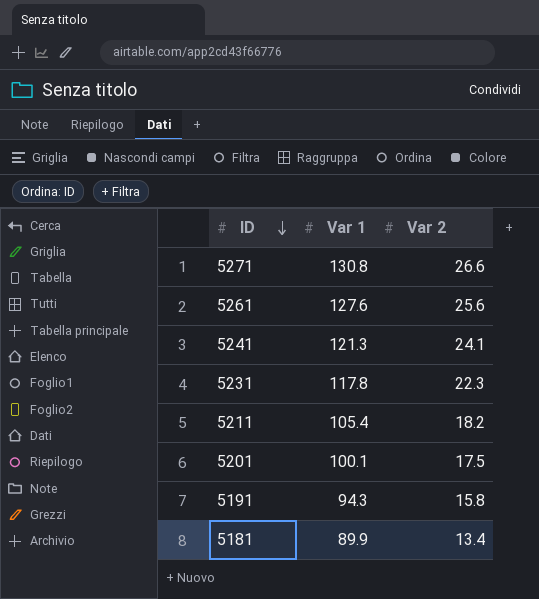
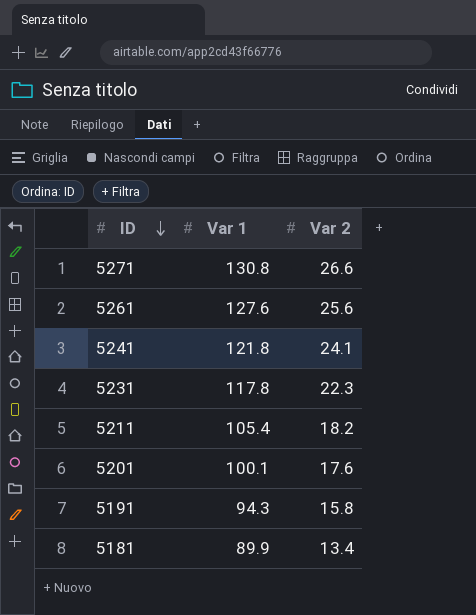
5241 | Var 1: 121.3 -> 121.8
5201 | Var 2: 17.5 -> 17.6

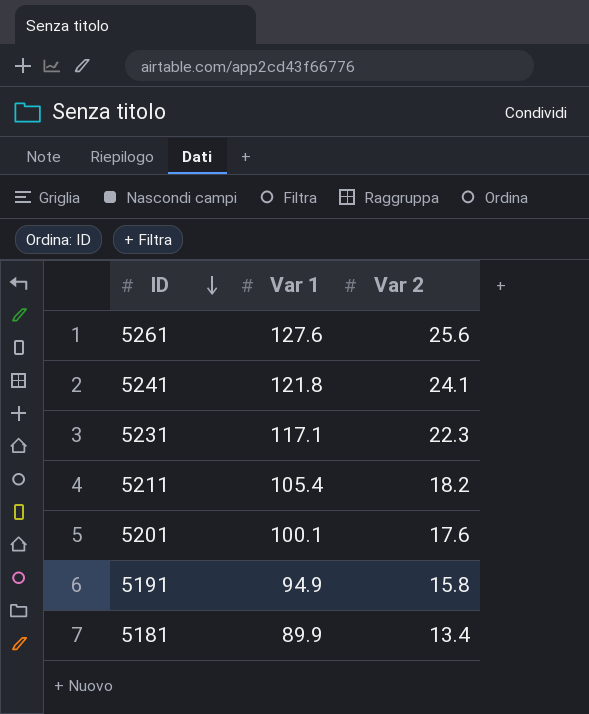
row 5271: 130.8 | 26.6 -> none
5231 | Var 1: 117.8 -> 117.1
5191 | Var 1: 94.3 -> 94.9

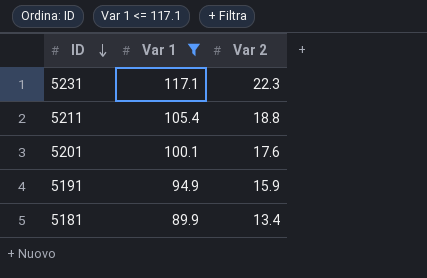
filter: none -> Var 1 <= 117.1
5211 | Var 2: 18.2 -> 18.8
5191 | Var 2: 15.8 -> 15.9

